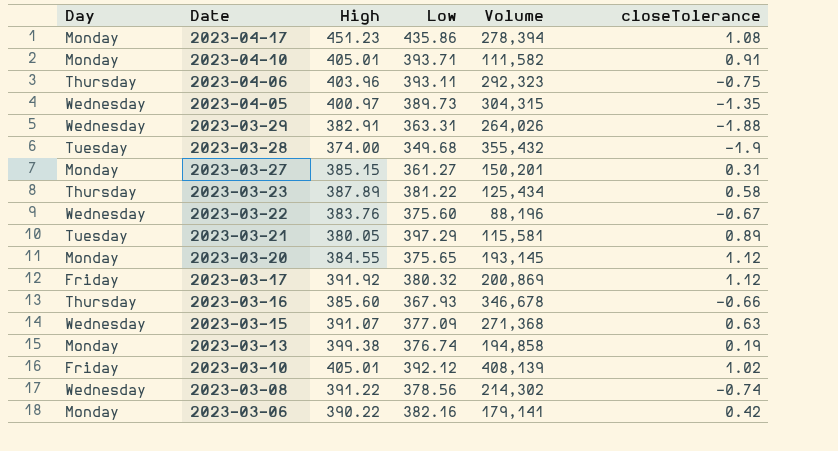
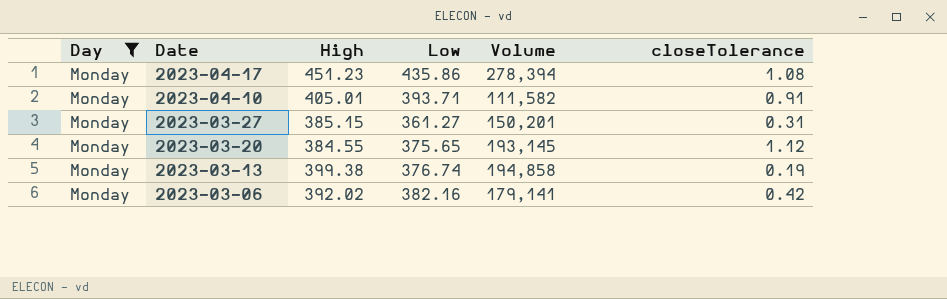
filter: none -> Day = Monday
2023-03-06 | High: 390.22 -> 392.02

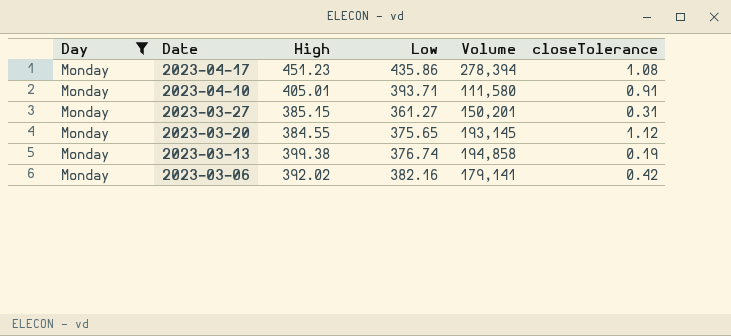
2023-04-10 | Volume: 111,582 -> 111,580

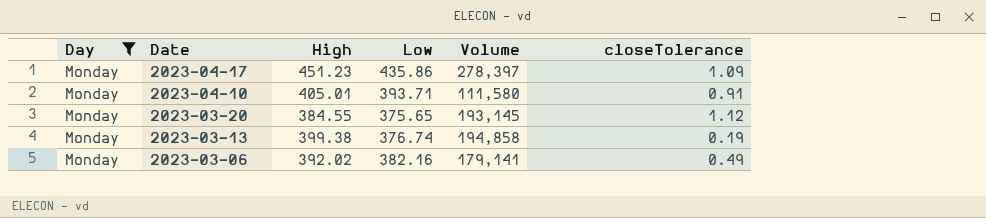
row 2023-03-27: Monday | 385.15 | 361.27 | 150,201 | 0.31 -> none
2023-04-17 | Volume: 278,394 -> 278,397
2023-04-17 | closeTolerance: 1.08 -> 1.09
2023-03-06 | closeTolerance: 0.42 -> 0.49

